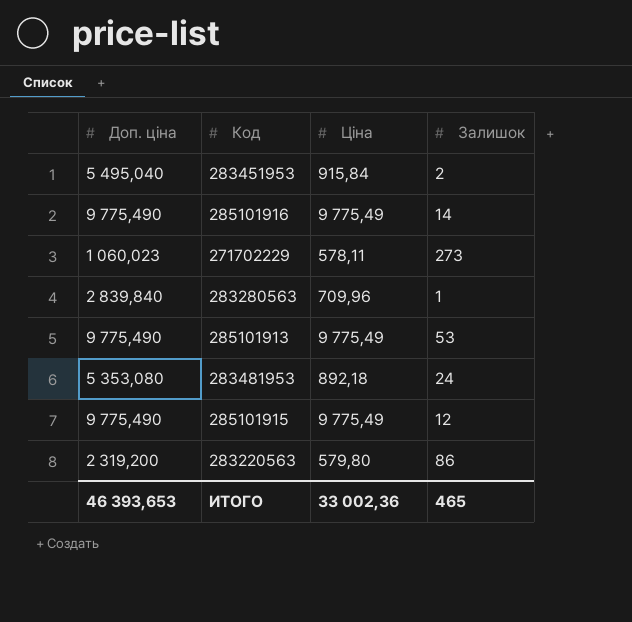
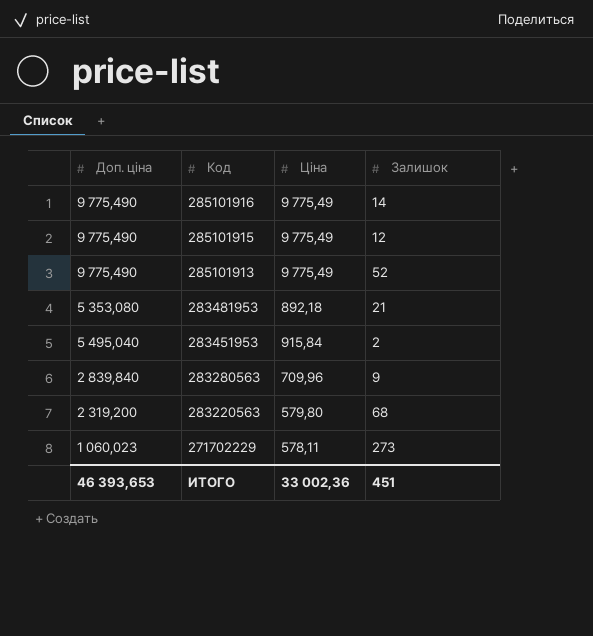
row order: none -> Код descending
285101913 | Залишок: 53 -> 52
283481953 | Залишок: 24 -> 21
283280563 | Залишок: 1 -> 9
283220563 | Залишок: 86 -> 68
ИТОГО | Залишок: 465 -> 451

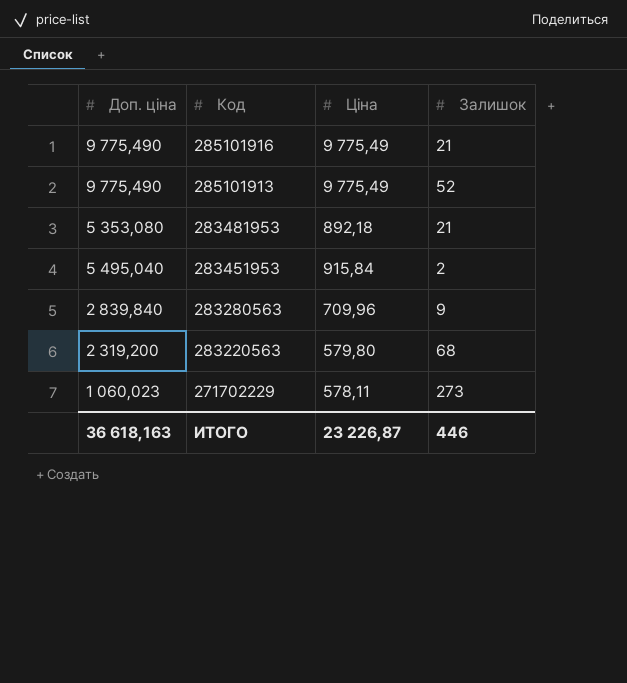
row 285101915: 9 775,490 | 9 775,49 | 12 -> none
285101916 | Залишок: 14 -> 21
ИТОГО | Доп. ціна: 46 393,653 -> 36 618,163
ИТОГО | Ціна: 33 002,36 -> 23 226,87
ИТОГО | Залишок: 451 -> 446

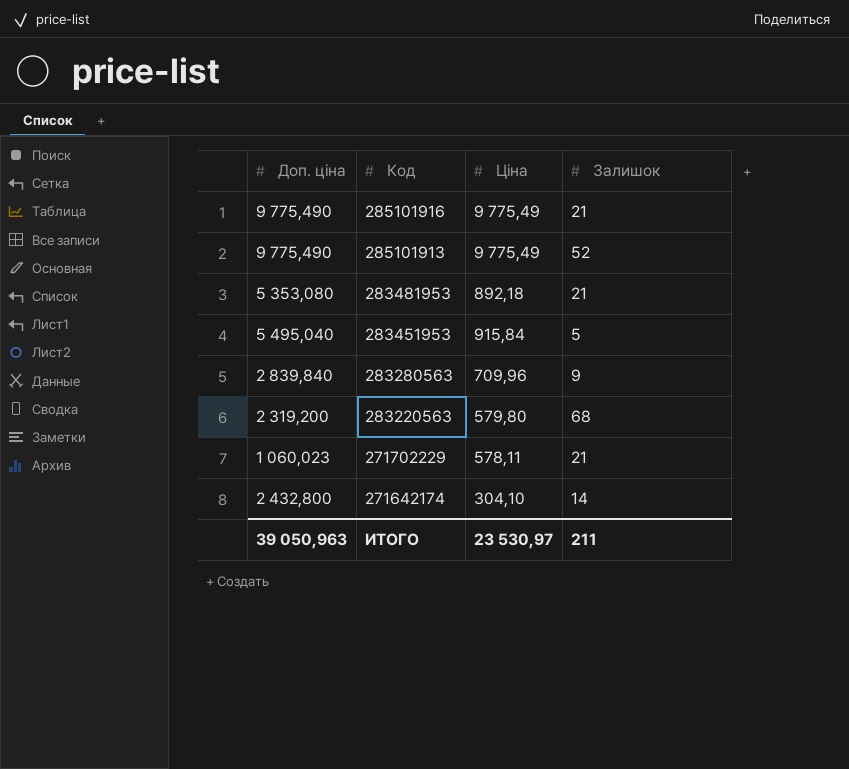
283451953 | Залишок: 2 -> 5
271702229 | Залишок: 273 -> 21
row 271642174: none -> 2 432,800 | 304,10 | 14
ИТОГО | Доп. ціна: 36 618,163 -> 39 050,963
ИТОГО | Ціна: 23 226,87 -> 23 530,97
ИТОГО | Залишок: 446 -> 211

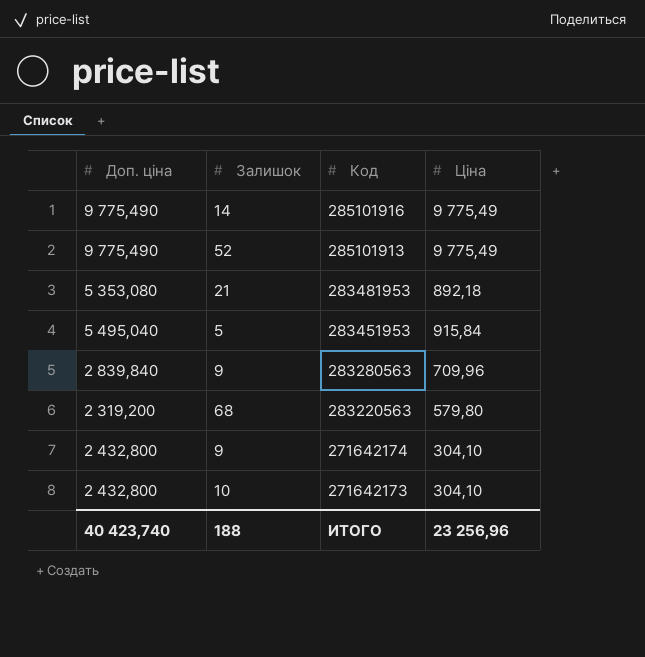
column Залишок | position: 4 -> 2
row 271702229: 1 060,023 | 578,11 | 21 -> none
285101916 | Залишок: 21 -> 14
271642174 | Залишок: 14 -> 9
row 271642173: none -> 2 432,800 | 10 | 304,10
ИТОГО | Доп. ціна: 39 050,963 -> 40 423,740
ИТОГО | Залишок: 211 -> 188
ИТОГО | Ціна: 23 530,97 -> 23 256,96

